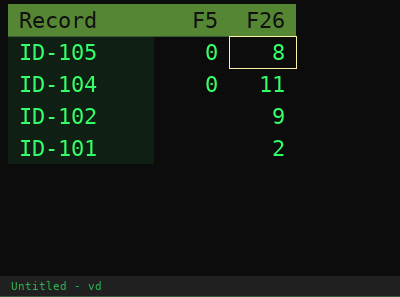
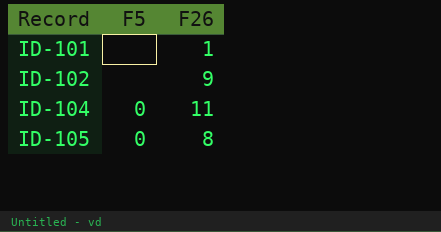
row order: Record descending -> Record ascending
ID-101 | F26: 2 -> 1

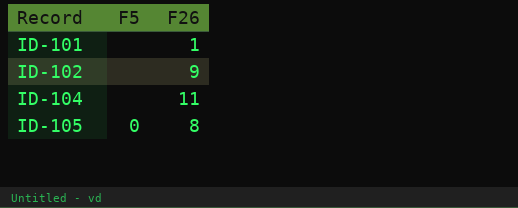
ID-104 | F5: 0 -> none

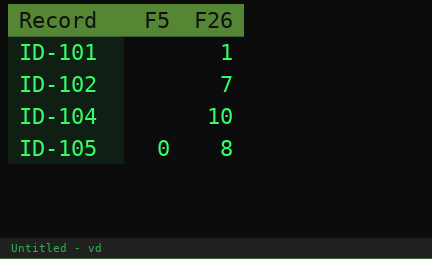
ID-102 | F26: 9 -> 7
ID-104 | F26: 11 -> 10

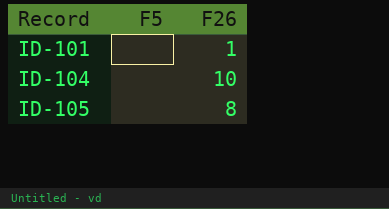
row ID-102: none | 7 -> none
ID-105 | F5: 0 -> none

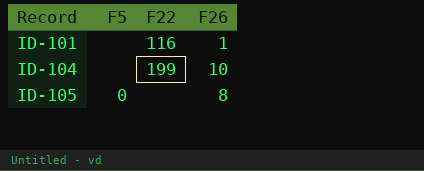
column F22 | position: none -> 3
ID-105 | F5: none -> 0

